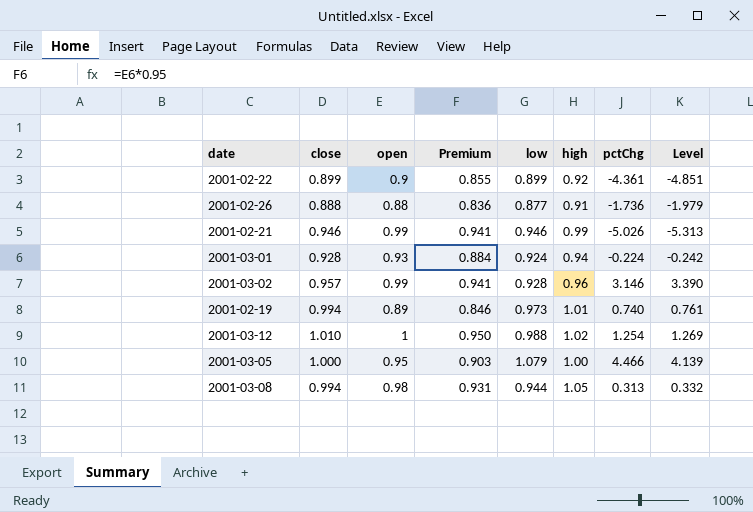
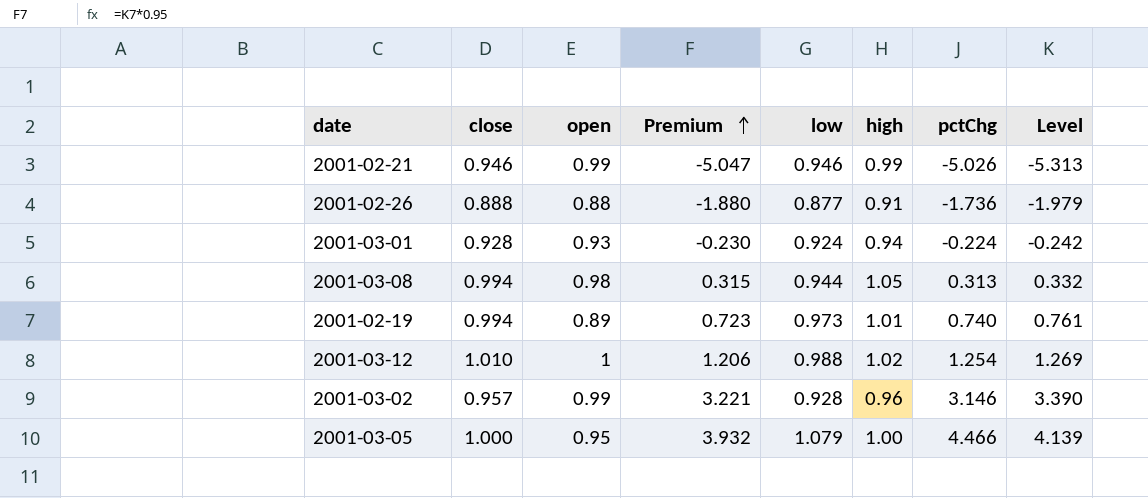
row order: none -> Premium ascending
column Premium | formula: [open] * 0.95 -> [Level] * 0.95
row 2001-02-22: 0.899 | 0.9 | 0.855 | 0.899 | 0.92 | -4.361 | -4.851 -> none

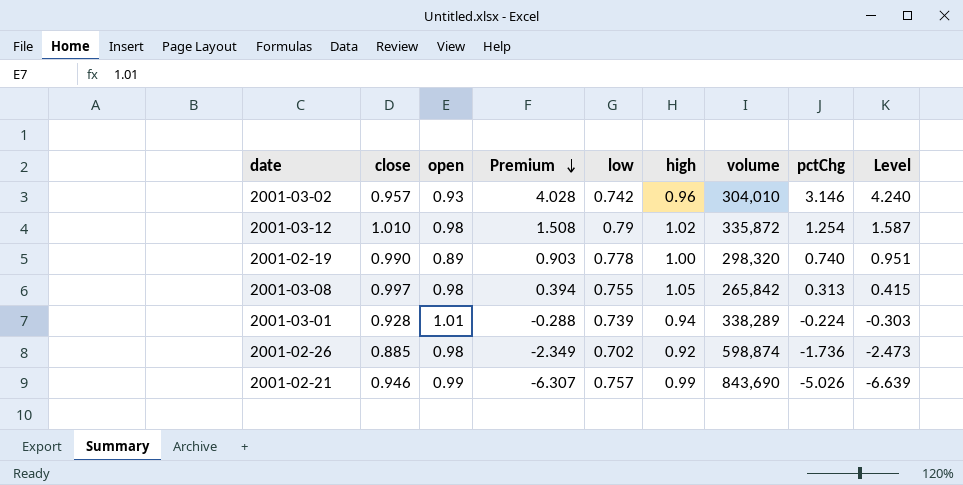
row order: Premium ascending -> Premium descending
column volume | position: none -> 7
row 2001-03-05: 1.000 | 0.95 | 3.932 | 1.079 | 1.00 | 4.466 | 4.139 -> none
2001-03-02 | open: 0.99 -> 0.93
2001-03-02 | Premium: 3.221 -> 4.028
2001-03-02 | low: 0.928 -> 0.742
2001-03-02 | Level: 3.390 -> 4.240
2001-03-12 | open: 1 -> 0.98
2001-03-12 | Premium: 1.206 -> 1.508
2001-03-12 | low: 0.988 -> 0.79
2001-03-12 | Level: 1.269 -> 1.587
2001-02-19 | close: 0.994 -> 0.990
2001-02-19 | Premium: 0.723 -> 0.903
2001-02-19 | low: 0.973 -> 0.778
2001-02-19 | high: 1.01 -> 1.00
2001-02-19 | Level: 0.761 -> 0.951
2001-03-08 | close: 0.994 -> 0.997
2001-03-08 | Premium: 0.315 -> 0.394
2001-03-08 | low: 0.944 -> 0.755
2001-03-08 | Level: 0.332 -> 0.415
2001-03-01 | open: 0.93 -> 1.01
2001-03-01 | Premium: -0.230 -> -0.288
2001-03-01 | low: 0.924 -> 0.739
2001-03-01 | Level: -0.242 -> -0.303
2001-02-26 | close: 0.888 -> 0.885
2001-02-26 | open: 0.88 -> 0.98
2001-02-26 | Premium: -1.880 -> -2.349
2001-02-26 | low: 0.877 -> 0.702
2001-02-26 | high: 0.91 -> 0.92
2001-02-26 | Level: -1.979 -> -2.473
2001-02-21 | Premium: -5.047 -> -6.307
2001-02-21 | low: 0.946 -> 0.757
2001-02-21 | Level: -5.313 -> -6.639

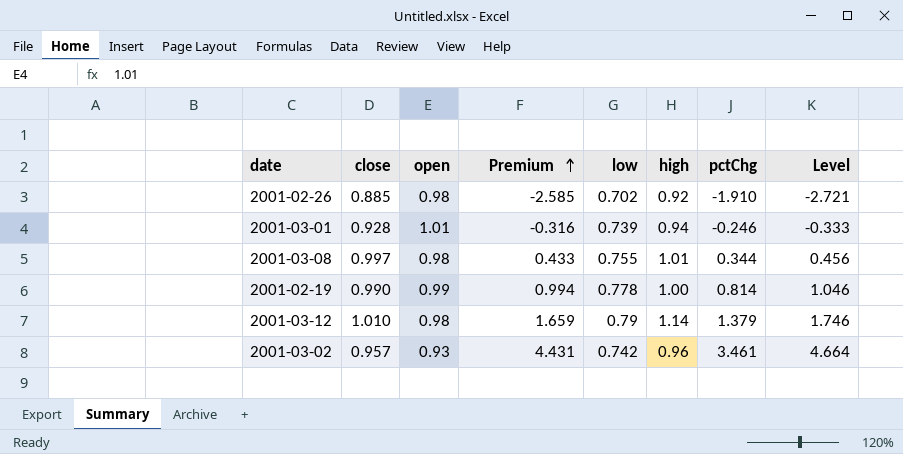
row order: Premium descending -> Premium ascending
column volume | position: 7 -> none
row 2001-02-21: 0.946 | 0.99 | -6.307 | 0.757 | 0.99 | 843,690 | -5.026 | -6.639 -> none
2001-02-26 | Premium: -2.349 -> -2.585
2001-02-26 | pctChg: -1.736 -> -1.910
2001-02-26 | Level: -2.473 -> -2.721
2001-03-01 | Premium: -0.288 -> -0.316
2001-03-01 | pctChg: -0.224 -> -0.246
2001-03-01 | Level: -0.303 -> -0.333
2001-03-08 | Premium: 0.394 -> 0.433
2001-03-08 | high: 1.05 -> 1.01
2001-03-08 | pctChg: 0.313 -> 0.344
2001-03-08 | Level: 0.415 -> 0.456
2001-02-19 | open: 0.89 -> 0.99
2001-02-19 | Premium: 0.903 -> 0.994
2001-02-19 | pctChg: 0.740 -> 0.814
2001-02-19 | Level: 0.951 -> 1.046
2001-03-12 | Premium: 1.508 -> 1.659
2001-03-12 | high: 1.02 -> 1.14
2001-03-12 | pctChg: 1.254 -> 1.379
2001-03-12 | Level: 1.587 -> 1.746
2001-03-02 | Premium: 4.028 -> 4.431
2001-03-02 | pctChg: 3.146 -> 3.461
2001-03-02 | Level: 4.240 -> 4.664

